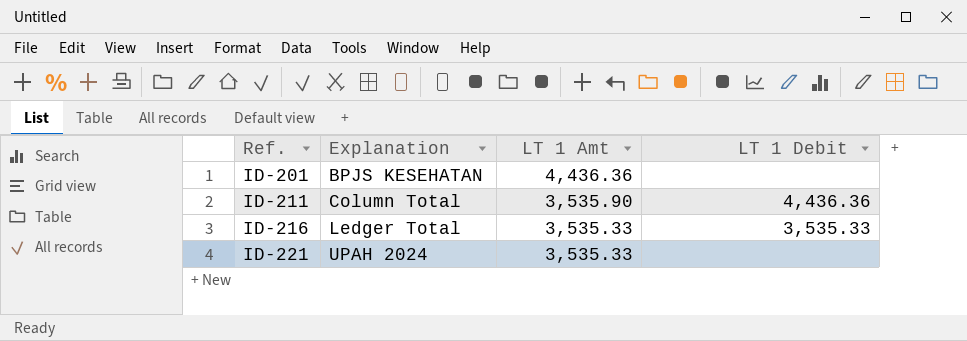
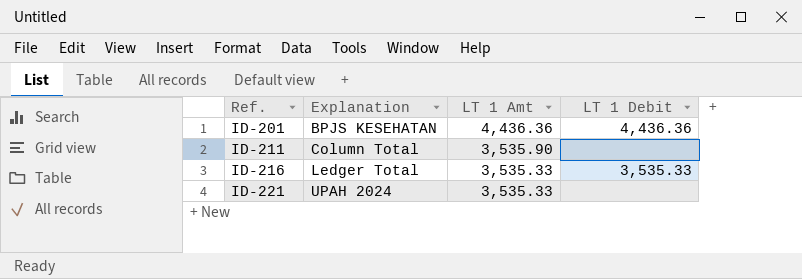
ID-201 | LT 1 Debit: none -> 4,436.36
ID-211 | LT 1 Debit: 4,436.36 -> none

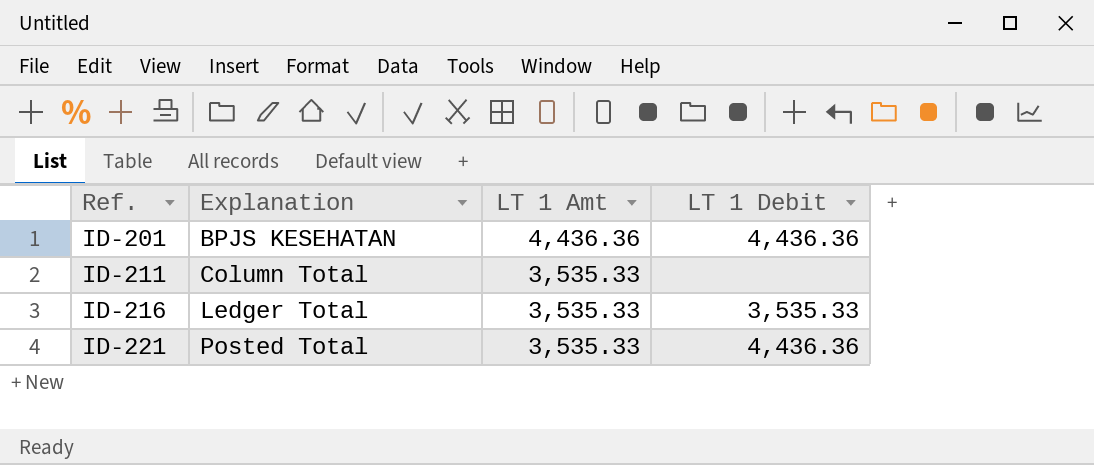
ID-211 | LT 1 Amt: 3,535.90 -> 3,535.33
ID-221 | Explanation: UPAH 2024 -> Posted Total
ID-221 | LT 1 Debit: none -> 4,436.36

